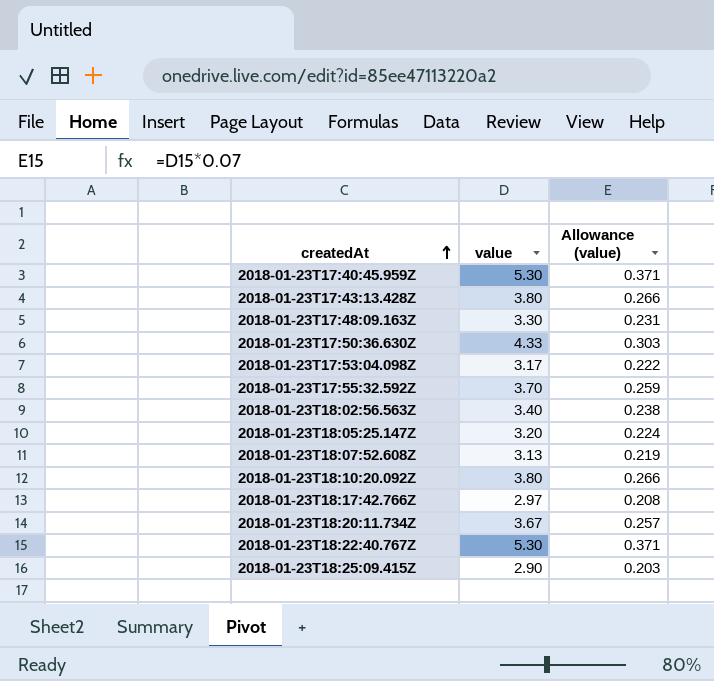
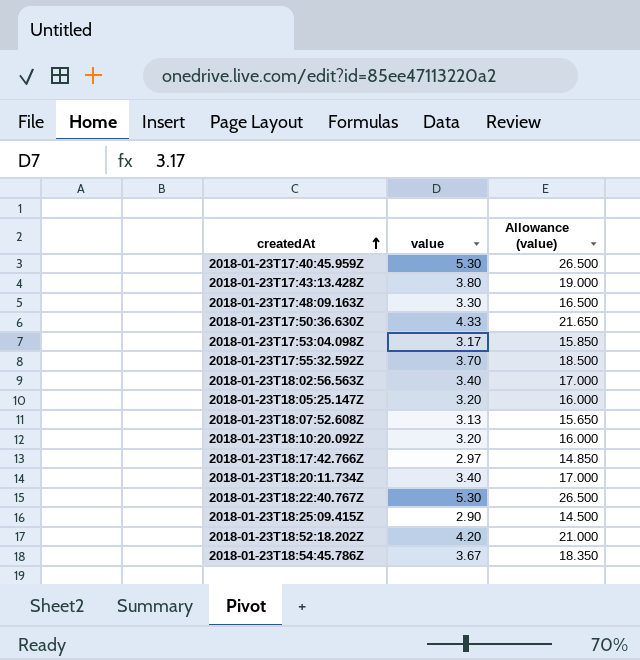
column Allowance (value) | formula: [value] * 0.07 -> [value] * 5
2018-01-23T18:10:20.092Z | value: 3.80 -> 3.20
2018-01-23T18:20:11.734Z | value: 3.67 -> 3.40
row 2018-01-23T18:52:18.202Z: none -> 4.20 | 21.000
row 2018-01-23T18:54:45.786Z: none -> 3.67 | 18.350

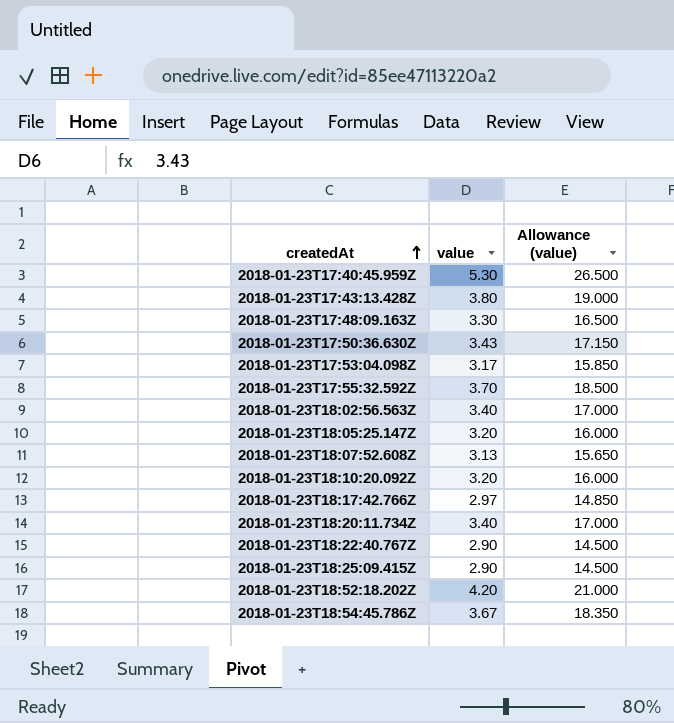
2018-01-23T17:50:36.630Z | value: 4.33 -> 3.43
2018-01-23T17:50:36.630Z | Allowance (value): 21.650 -> 17.150
2018-01-23T18:22:40.767Z | value: 5.30 -> 2.90
2018-01-23T18:22:40.767Z | Allowance (value): 26.500 -> 14.500

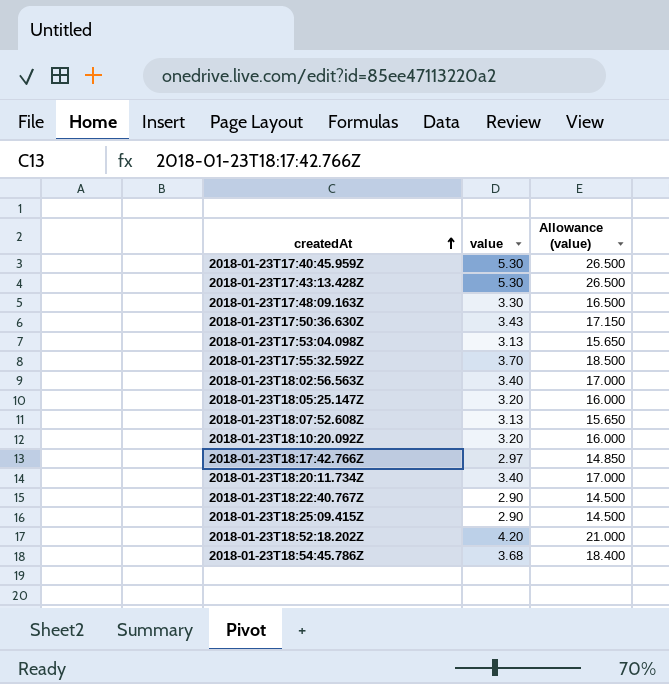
2018-01-23T17:43:13.428Z | value: 3.80 -> 5.30
2018-01-23T17:43:13.428Z | Allowance (value): 19.000 -> 26.500
2018-01-23T17:53:04.098Z | value: 3.17 -> 3.13
2018-01-23T17:53:04.098Z | Allowance (value): 15.850 -> 15.650
2018-01-23T18:54:45.786Z | value: 3.67 -> 3.68
2018-01-23T18:54:45.786Z | Allowance (value): 18.350 -> 18.400

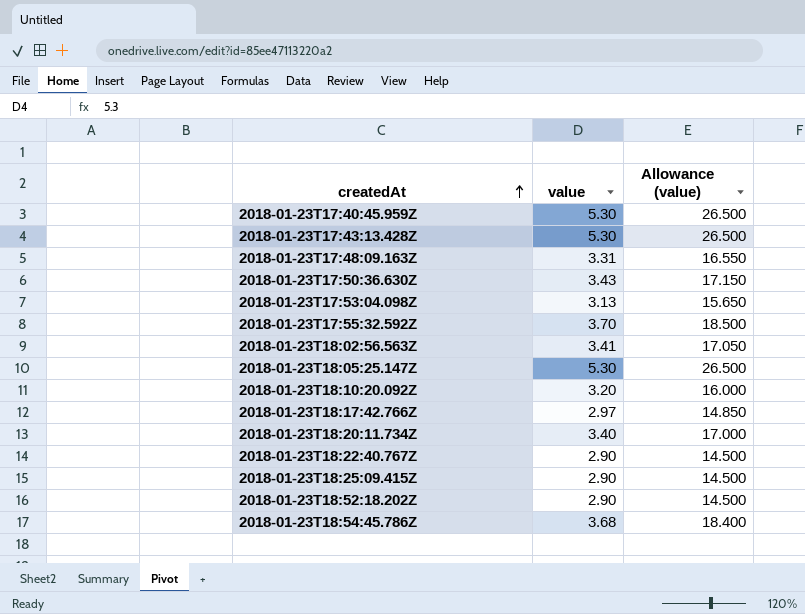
row 2018-01-23T18:07:52.608Z: 3.13 | 15.650 -> none
2018-01-23T17:48:09.163Z | value: 3.30 -> 3.31
2018-01-23T17:48:09.163Z | Allowance (value): 16.500 -> 16.550
2018-01-23T18:02:56.563Z | value: 3.40 -> 3.41
2018-01-23T18:02:56.563Z | Allowance (value): 17.000 -> 17.050
2018-01-23T18:05:25.147Z | value: 3.20 -> 5.30
2018-01-23T18:05:25.147Z | Allowance (value): 16.000 -> 26.500
2018-01-23T18:52:18.202Z | value: 4.20 -> 2.90
2018-01-23T18:52:18.202Z | Allowance (value): 21.000 -> 14.500

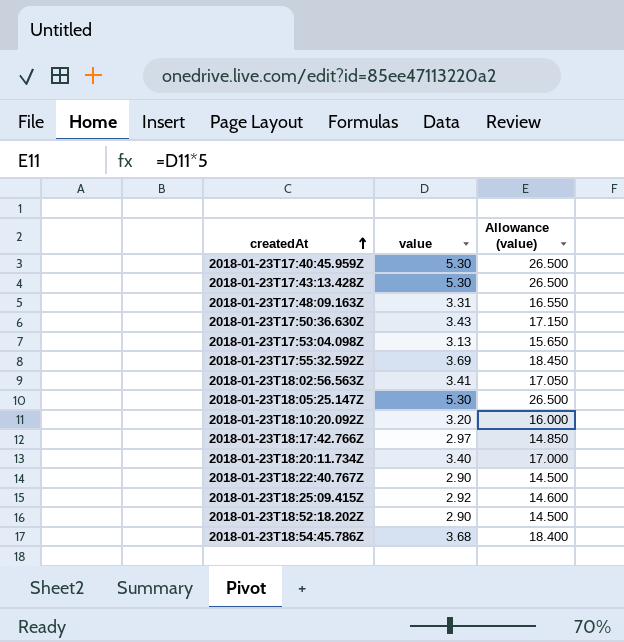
2018-01-23T17:55:32.592Z | value: 3.70 -> 3.69
2018-01-23T17:55:32.592Z | Allowance (value): 18.500 -> 18.450
2018-01-23T18:25:09.415Z | value: 2.90 -> 2.92
2018-01-23T18:25:09.415Z | Allowance (value): 14.500 -> 14.600

